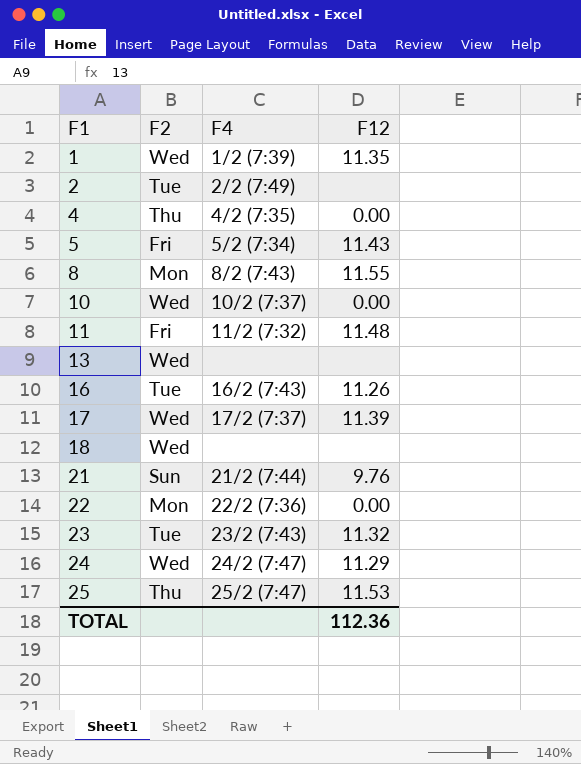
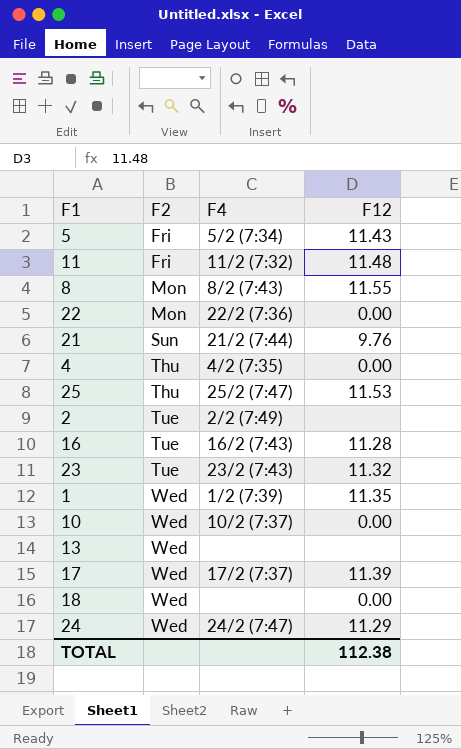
row order: F1 ascending -> F2 ascending
16 | F12: 11.26 -> 11.28
18 | F12: none -> 0.00
TOTAL | F12: 112.36 -> 112.38

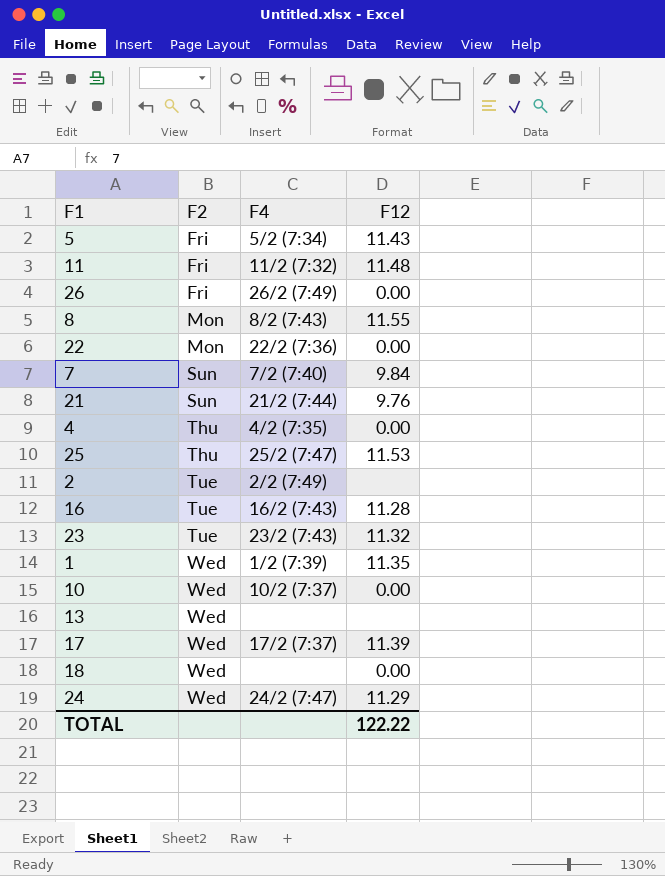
row 26: none -> Fri | 26/2 (7:49) | 0.00
row 7: none -> Sun | 7/2 (7:40) | 9.84
TOTAL | F12: 112.38 -> 122.22

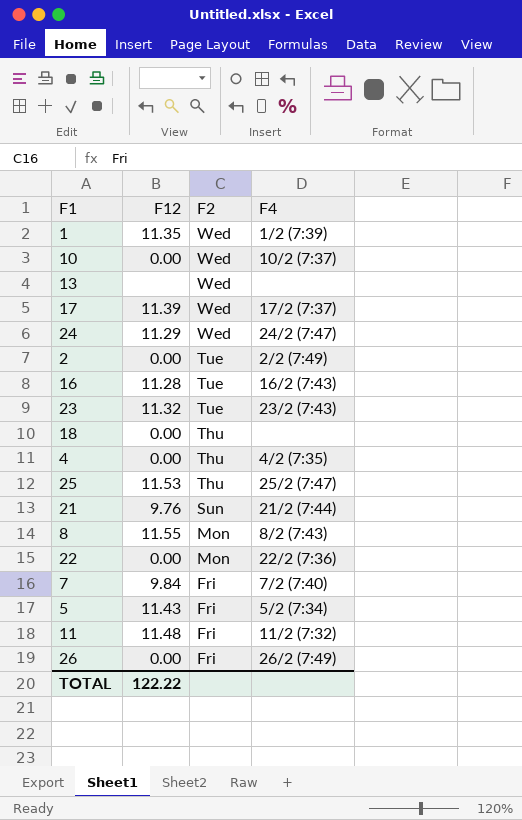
row order: F2 ascending -> F2 descending
column F12 | position: 4 -> 2
2 | F12: none -> 0.00
18 | F2: Wed -> Thu
7 | F2: Sun -> Fri

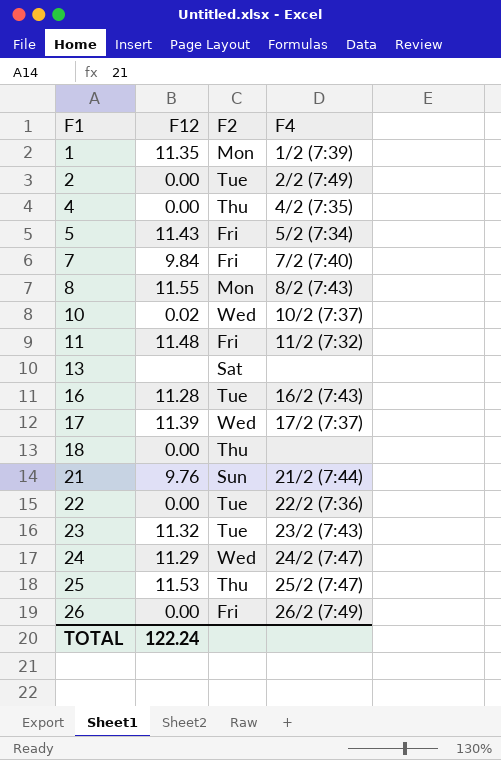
row order: F2 descending -> F1 ascending
1 | F2: Wed -> Mon
10 | F12: 0.00 -> 0.02
13 | F2: Wed -> Sat
22 | F2: Mon -> Tue
TOTAL | F12: 122.22 -> 122.24

